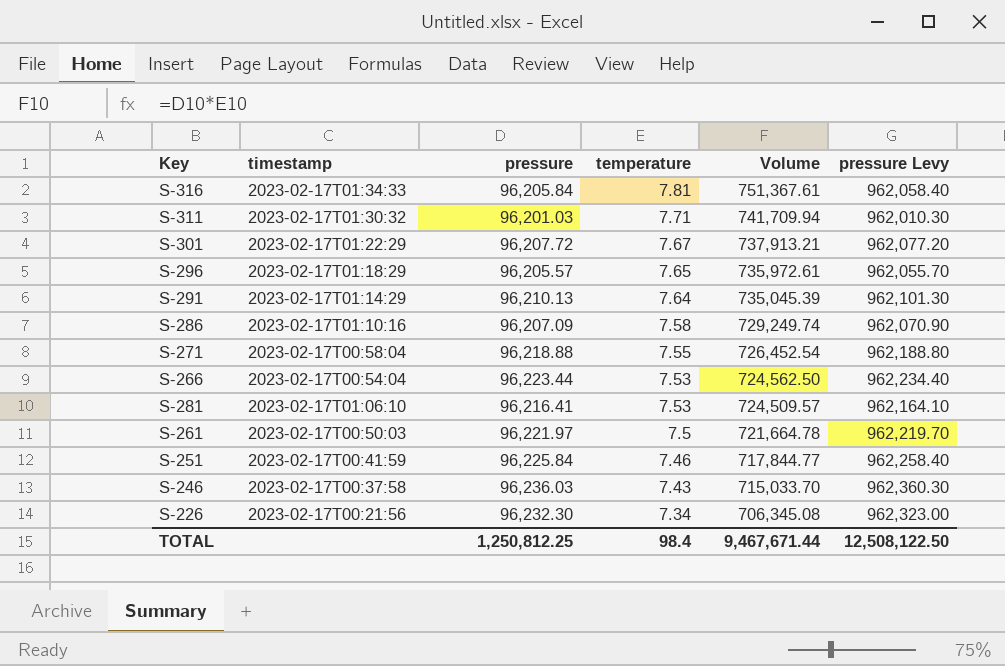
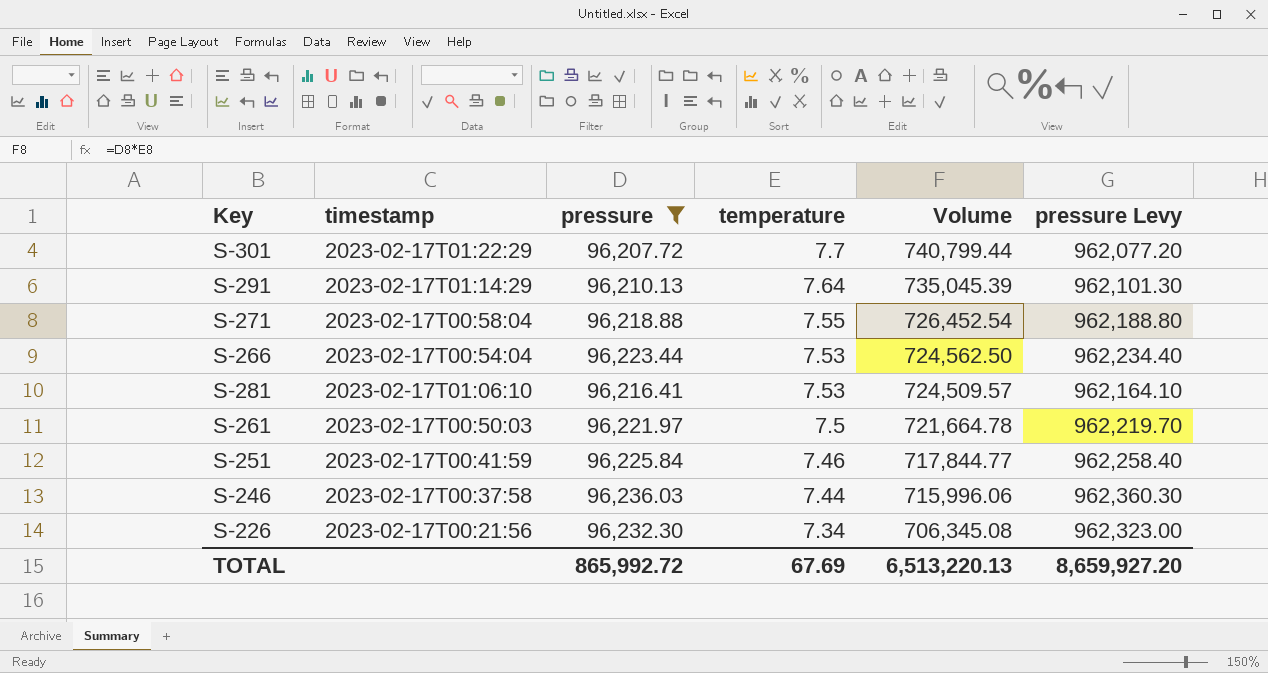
filter: none -> pressure >= 96,207.72
S-301 | temperature: 7.67 -> 7.7
S-301 | Volume: 737,913.21 -> 740,799.44
S-246 | temperature: 7.43 -> 7.44
S-246 | Volume: 715,033.70 -> 715,996.06
TOTAL | pressure: 1,250,812.25 -> 865,992.72
TOTAL | temperature: 98.4 -> 67.69
TOTAL | Volume: 9,467,671.44 -> 6,513,220.13
TOTAL | pressure Levy: 12,508,122.50 -> 8,659,927.20

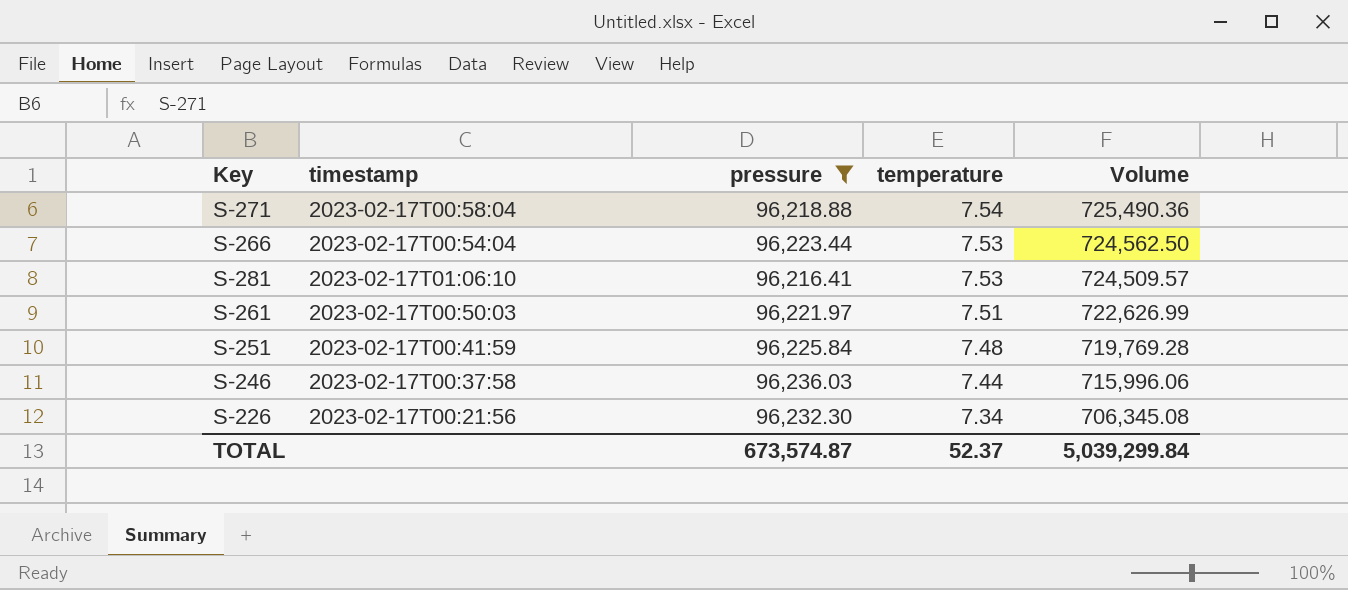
column pressure Levy | formula: [pressure] * 10 -> none
row S-301: 2023-02-17T01:22:29 | 96,207.72 | 7.7 | 740,799.44 | 962,077.20 -> none
row S-291: 2023-02-17T01:14:29 | 96,210.13 | 7.64 | 735,045.39 | 962,101.30 -> none
S-271 | temperature: 7.55 -> 7.54
S-271 | Volume: 726,452.54 -> 725,490.36
S-261 | temperature: 7.5 -> 7.51
S-261 | Volume: 721,664.78 -> 722,626.99
S-251 | temperature: 7.46 -> 7.48
S-251 | Volume: 717,844.77 -> 719,769.28
TOTAL | pressure: 865,992.72 -> 673,574.87
TOTAL | temperature: 67.69 -> 52.37
TOTAL | Volume: 6,513,220.13 -> 5,039,299.84

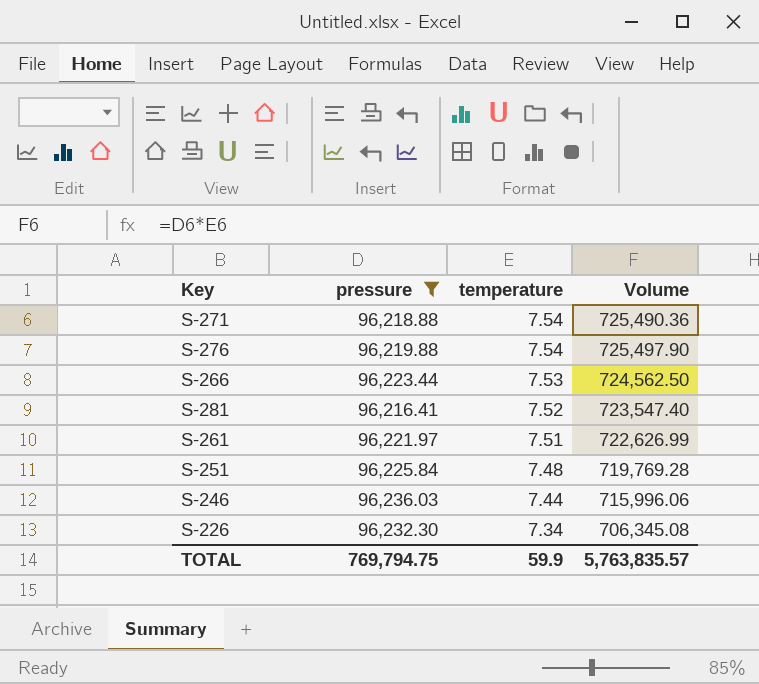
column timestamp | position: 2 -> none
row S-276: none -> 96,219.88 | 7.54 | 725,497.90
S-281 | temperature: 7.53 -> 7.52
S-281 | Volume: 724,509.57 -> 723,547.40
TOTAL | pressure: 673,574.87 -> 769,794.75
TOTAL | temperature: 52.37 -> 59.9
TOTAL | Volume: 5,039,299.84 -> 5,763,835.57

